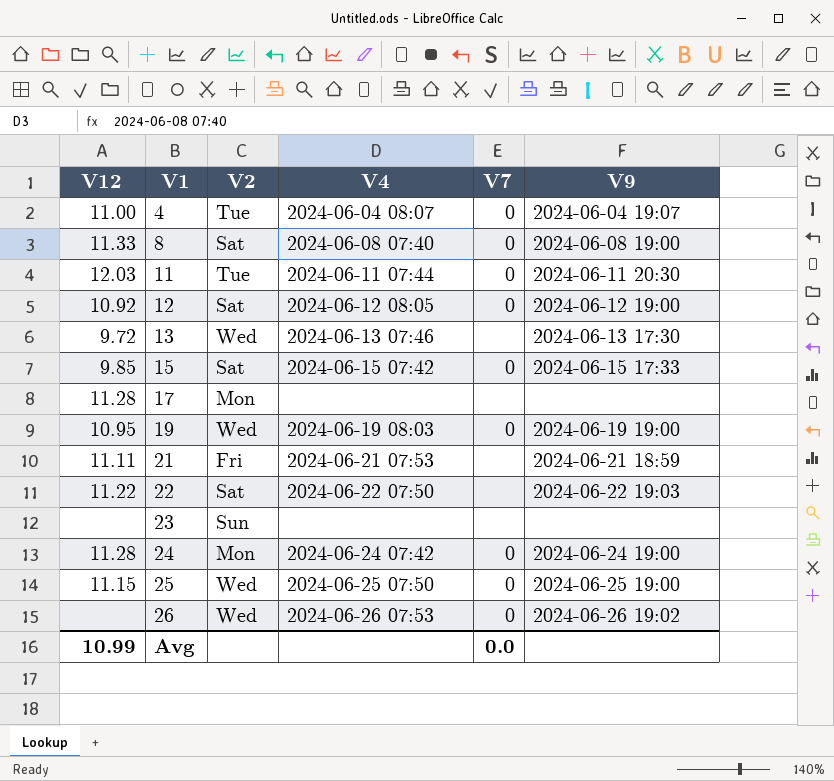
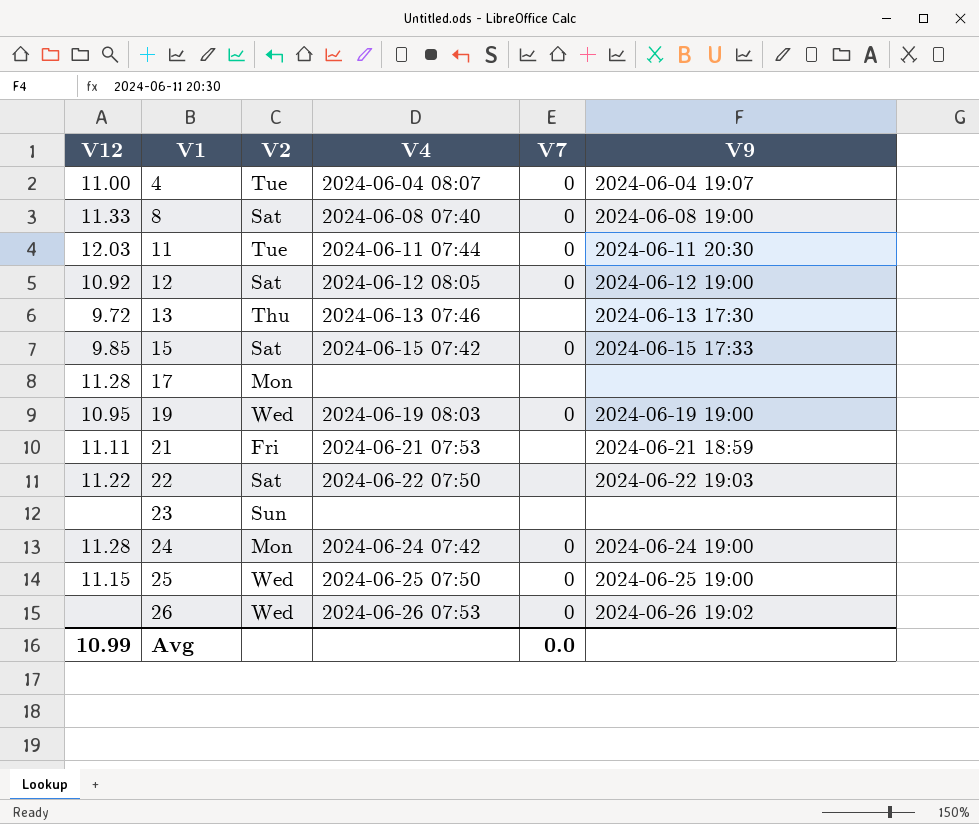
13 | V2: Wed -> Thu

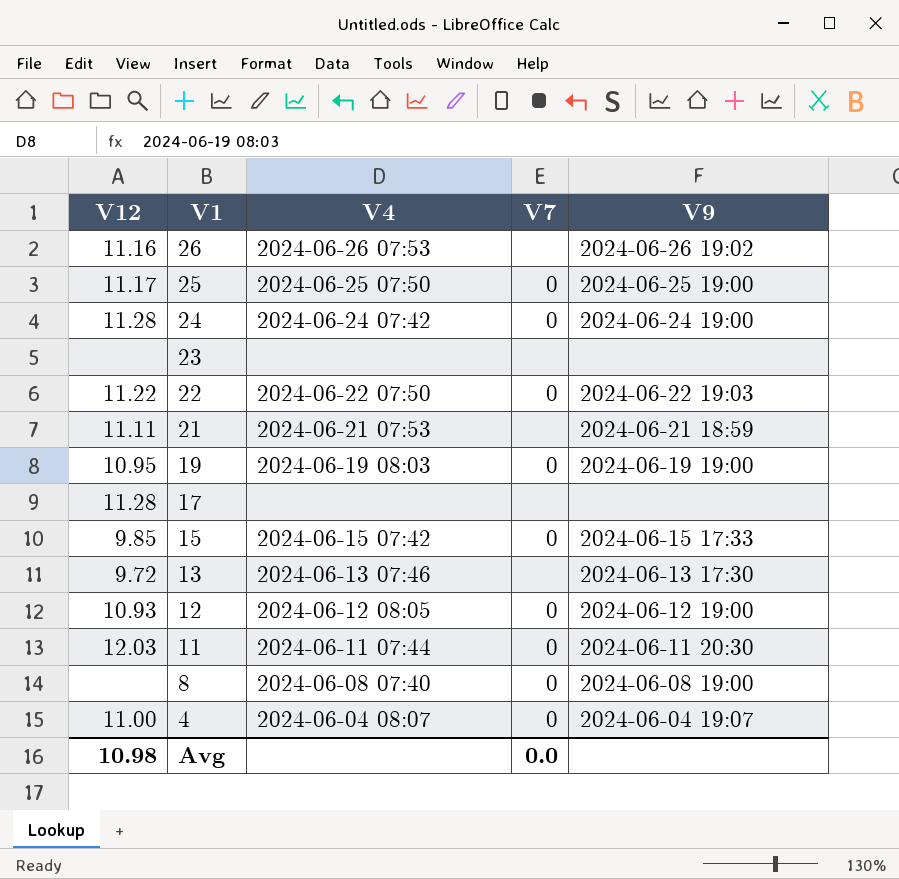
row order: V1 ascending -> V1 descending
column V2 | position: 3 -> none
26 | V12: none -> 11.16
26 | V7: 0 -> none
25 | V12: 11.15 -> 11.17
22 | V7: none -> 0
12 | V12: 10.92 -> 10.93
8 | V12: 11.33 -> none
Avg | V12: 10.99 -> 10.98

